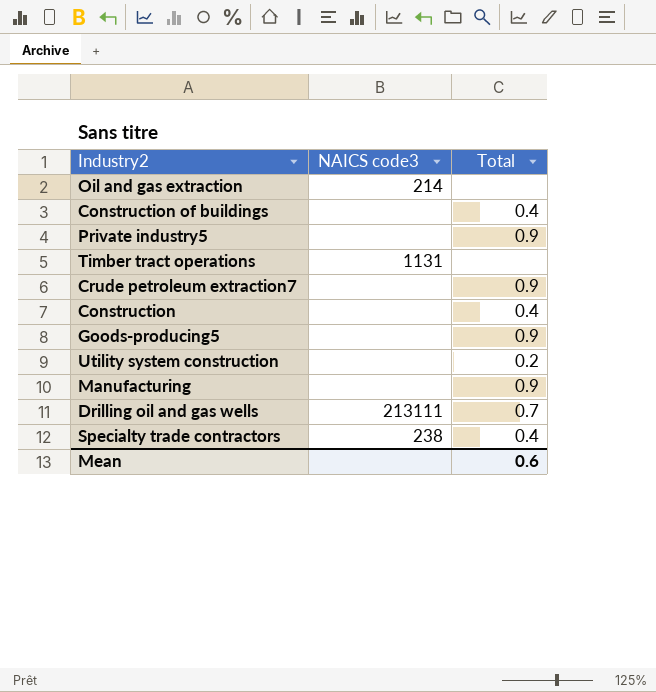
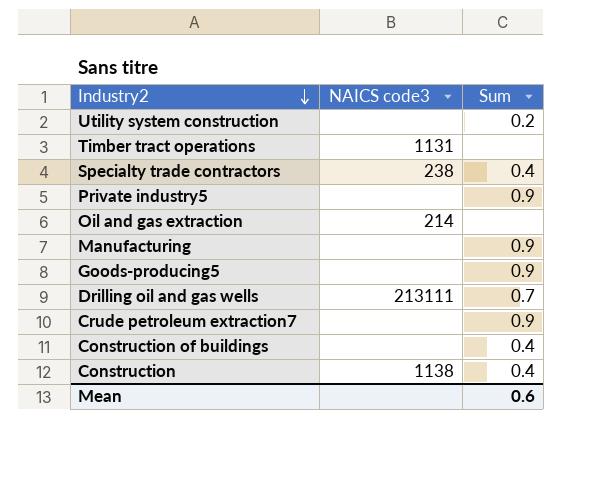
row order: none -> Industry2 descending
column name: Total -> Sum
Construction | NAICS code3: none -> 1138

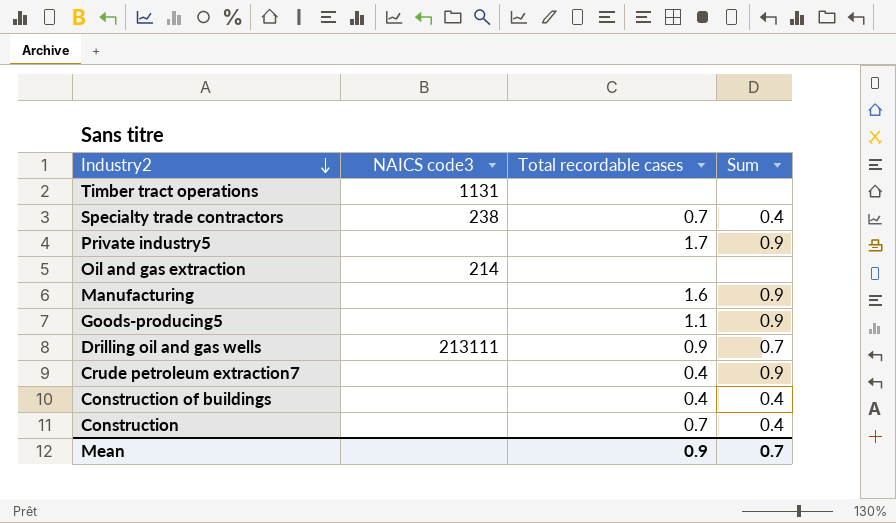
column Total recordable cases | position: none -> 3
row Utility system construction: none | 0.2 -> none
Construction | NAICS code3: 1138 -> none
Mean | Sum: 0.6 -> 0.7

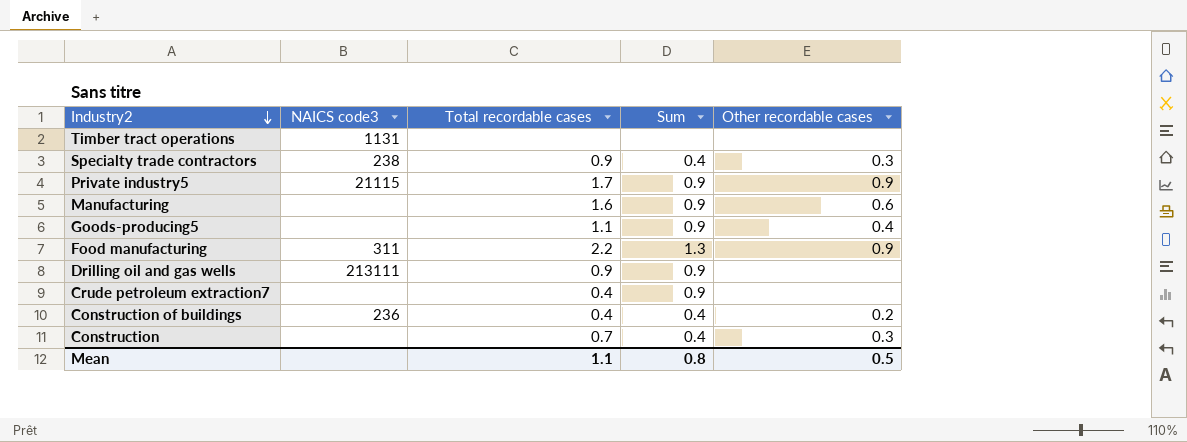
column Other recordable cases | position: none -> 5
row Oil and gas extraction: 214 | none | none -> none
Specialty trade contractors | Total recordable cases: 0.7 -> 0.9
Private industry5 | NAICS code3: none -> 21115
row Food manufacturing: none -> 311 | 2.2 | 1.3 | 0.9
Drilling oil and gas wells | Sum: 0.7 -> 0.9
Construction of buildings | NAICS code3: none -> 236
Mean | Total recordable cases: 0.9 -> 1.1
Mean | Sum: 0.7 -> 0.8

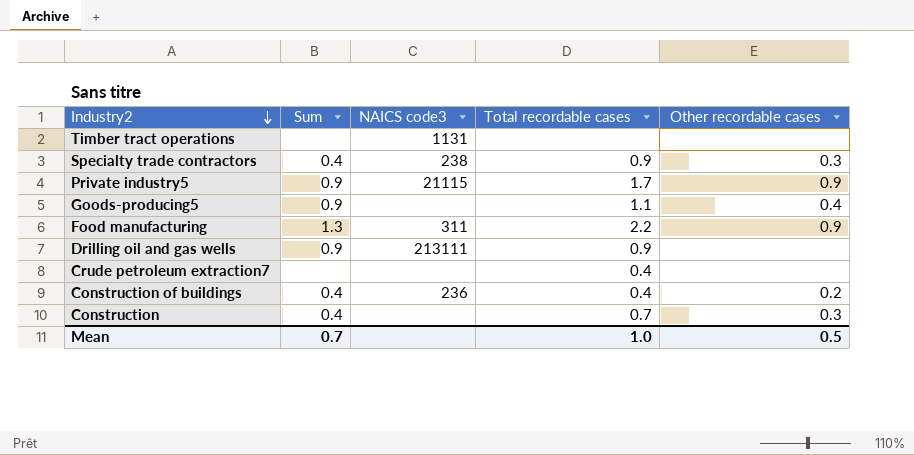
column Sum | position: 4 -> 2
row Manufacturing: none | 1.6 | 0.9 | 0.6 -> none
Crude petroleum extraction7 | Sum: 0.9 -> none
Mean | Sum: 0.8 -> 0.7
Mean | Total recordable cases: 1.1 -> 1.0

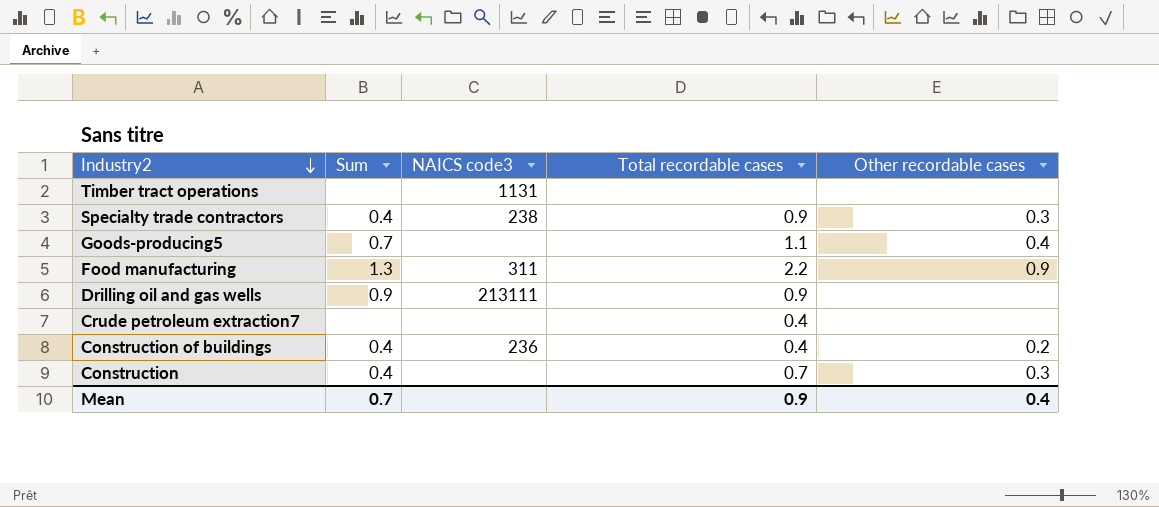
row Private industry5: 0.9 | 21115 | 1.7 | 0.9 -> none
Goods-producing5 | Sum: 0.9 -> 0.7
Mean | Total recordable cases: 1.0 -> 0.9
Mean | Other recordable cases: 0.5 -> 0.4

